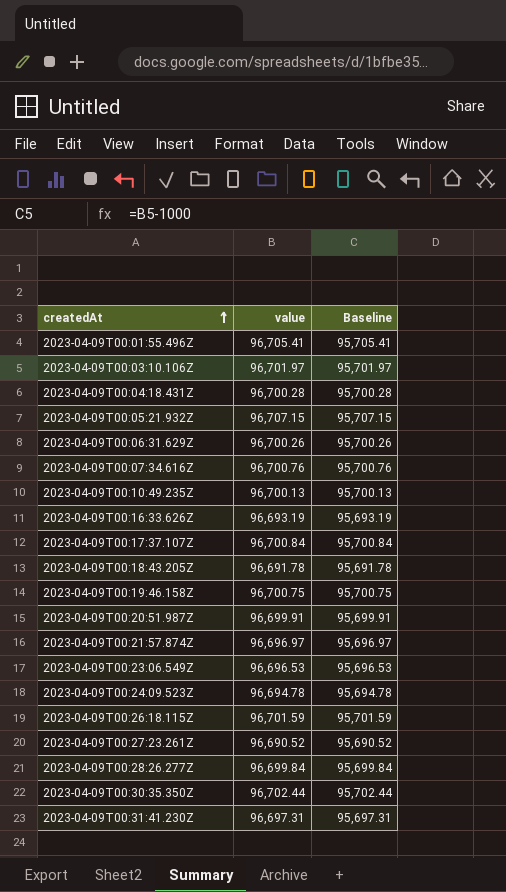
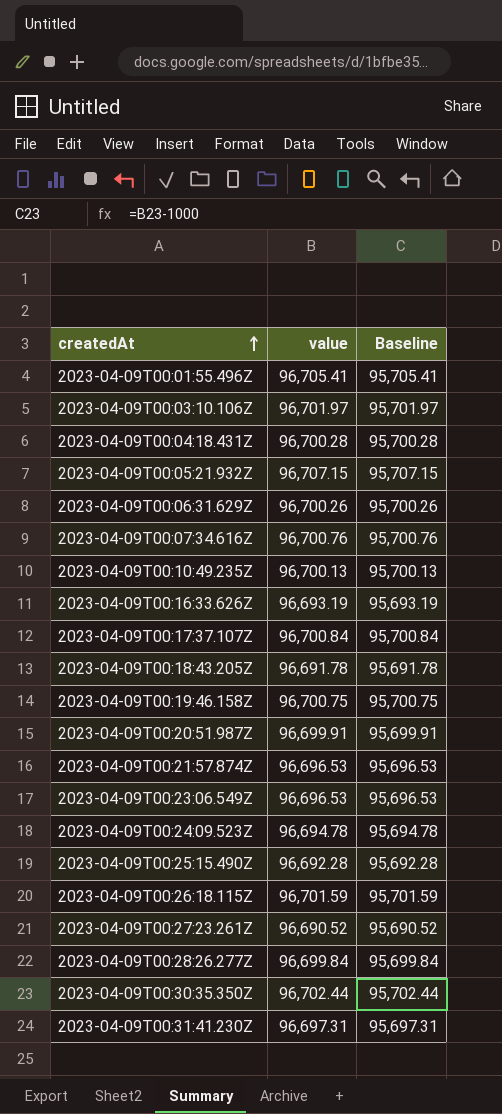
2023-04-09T00:21:57.874Z | value: 96,696.97 -> 96,696.53
2023-04-09T00:21:57.874Z | Baseline: 95,696.97 -> 95,696.53
row 2023-04-09T00:25:15.490Z: none -> 96,692.28 | 95,692.28

